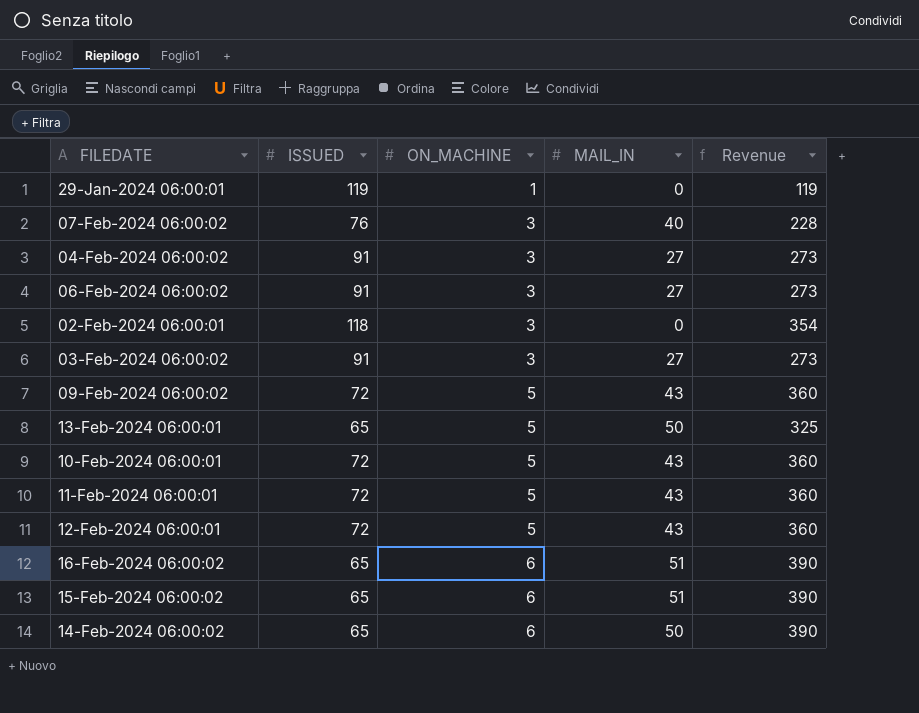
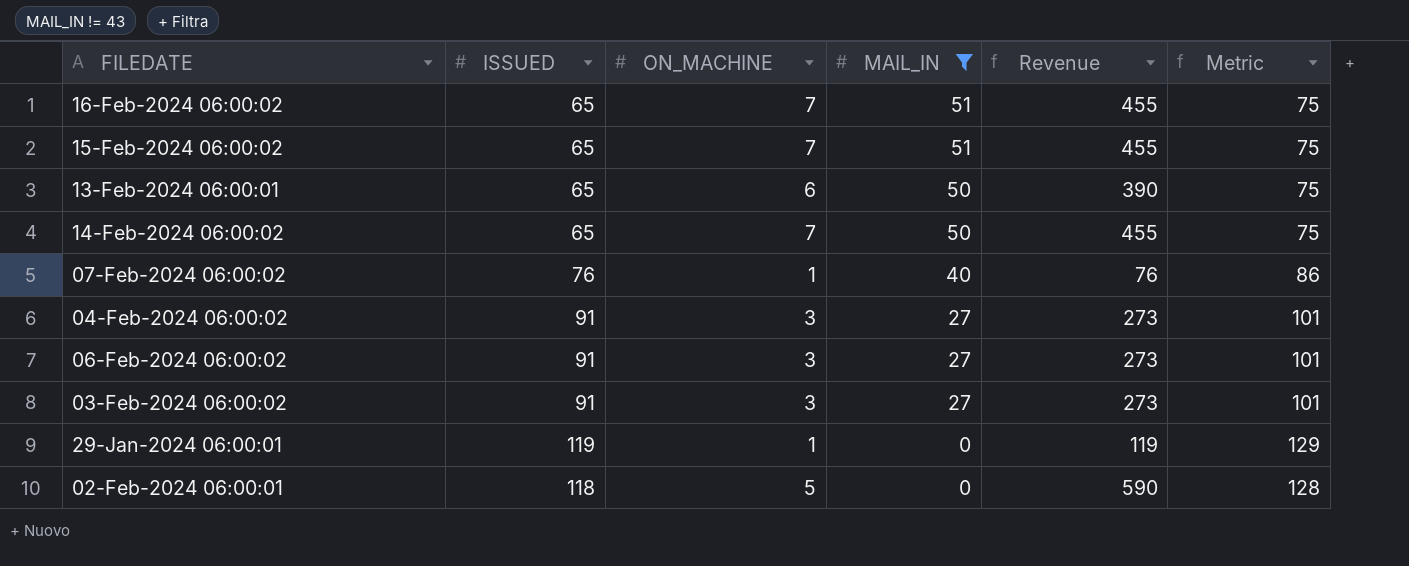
filter: none -> MAIL_IN != 43
row order: ON_MACHINE ascending -> MAIL_IN descending
column Metric | formula: none -> [ISSUED] + 10
16-Feb-2024 06:00:02 | ON_MACHINE: 6 -> 7
16-Feb-2024 06:00:02 | Revenue: 390 -> 455
15-Feb-2024 06:00:02 | ON_MACHINE: 6 -> 7
15-Feb-2024 06:00:02 | Revenue: 390 -> 455
13-Feb-2024 06:00:01 | ON_MACHINE: 5 -> 6
13-Feb-2024 06:00:01 | Revenue: 325 -> 390
14-Feb-2024 06:00:02 | ON_MACHINE: 6 -> 7
14-Feb-2024 06:00:02 | Revenue: 390 -> 455
07-Feb-2024 06:00:02 | ON_MACHINE: 3 -> 1
07-Feb-2024 06:00:02 | Revenue: 228 -> 76
02-Feb-2024 06:00:01 | ON_MACHINE: 3 -> 5
02-Feb-2024 06:00:01 | Revenue: 354 -> 590

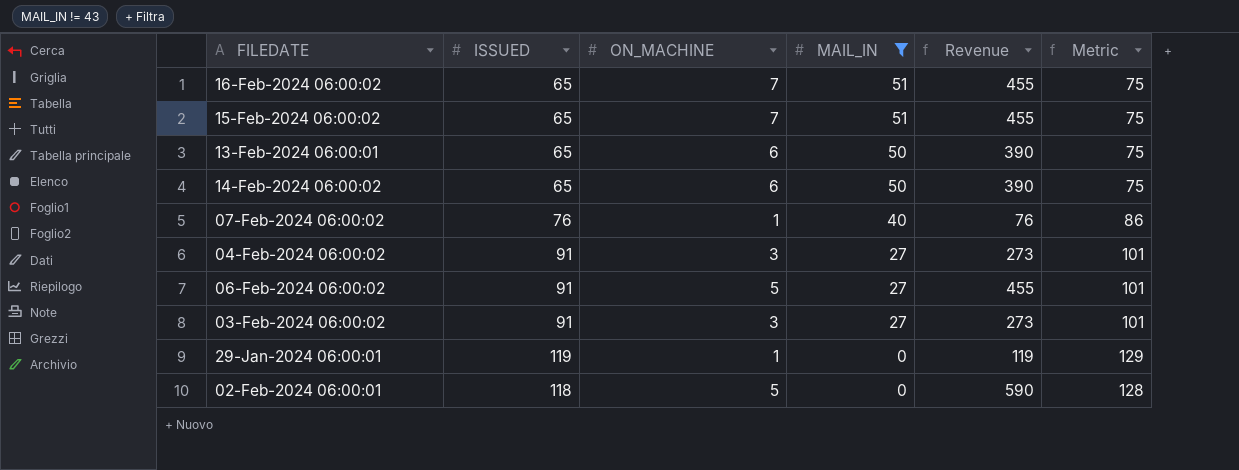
14-Feb-2024 06:00:02 | ON_MACHINE: 7 -> 6
14-Feb-2024 06:00:02 | Revenue: 455 -> 390
06-Feb-2024 06:00:02 | ON_MACHINE: 3 -> 5
06-Feb-2024 06:00:02 | Revenue: 273 -> 455

